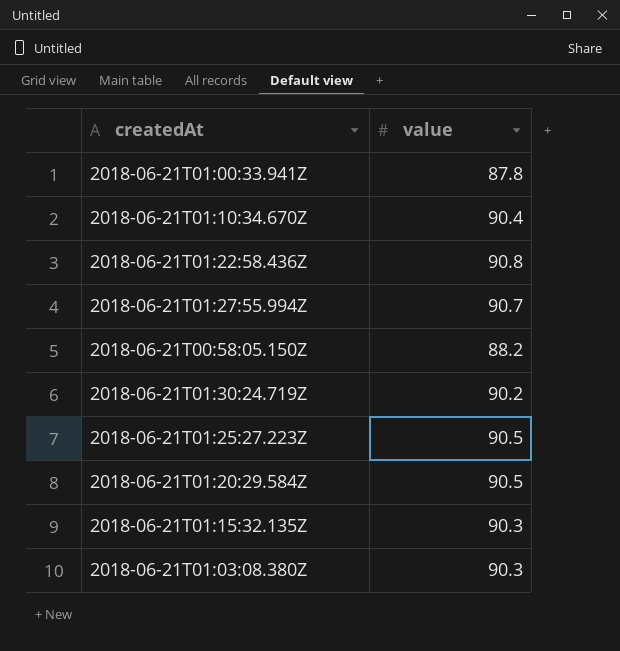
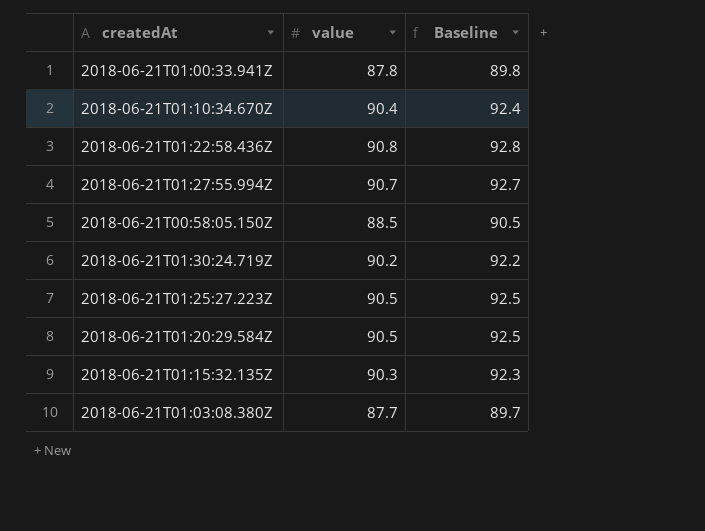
column Baseline | formula: none -> [value] + 2
2018-06-21T00:58:05.150Z | value: 88.2 -> 88.5
2018-06-21T01:03:08.380Z | value: 90.3 -> 87.7

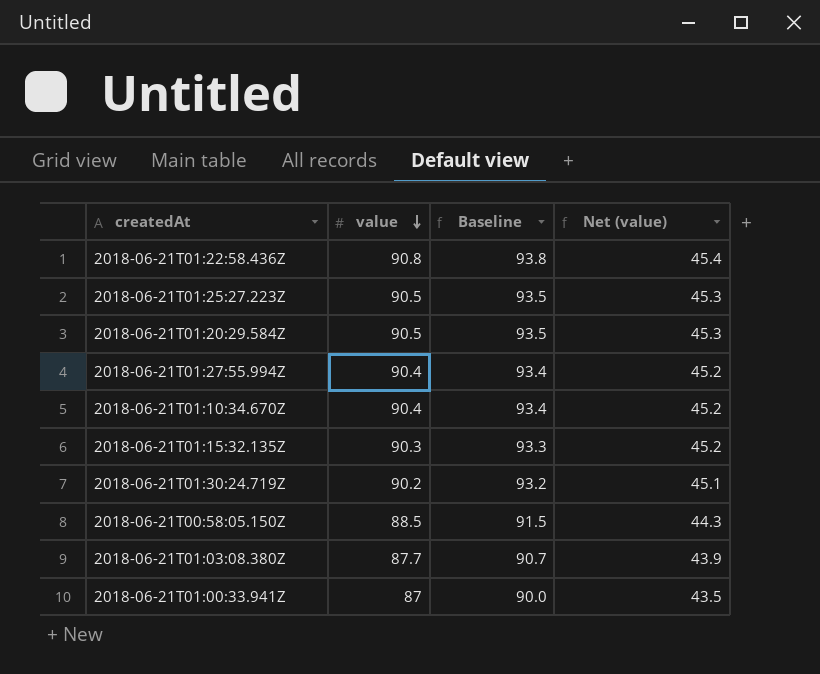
row order: none -> value descending
column Baseline | formula: [value] + 2 -> [value] + 3
column Net (value) | formula: none -> [value] * 0.5
2018-06-21T01:27:55.994Z | value: 90.7 -> 90.4
2018-06-21T01:00:33.941Z | value: 87.8 -> 87

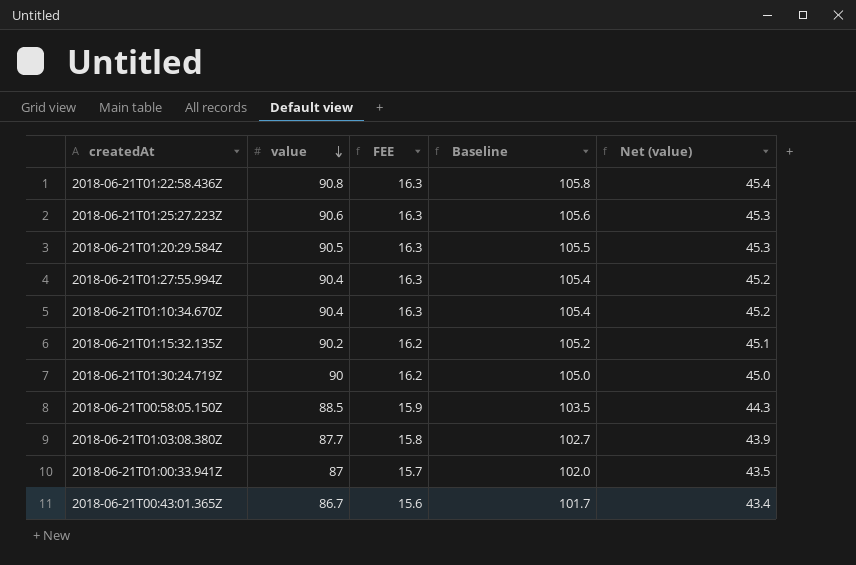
column FEE | formula: none -> [value] * 0.18
column Baseline | formula: [value] + 3 -> [value] + 15
2018-06-21T01:25:27.223Z | value: 90.5 -> 90.6
2018-06-21T01:15:32.135Z | value: 90.3 -> 90.2
2018-06-21T01:15:32.135Z | Net (value): 45.2 -> 45.1
2018-06-21T01:30:24.719Z | value: 90.2 -> 90
2018-06-21T01:30:24.719Z | Net (value): 45.1 -> 45.0
row 2018-06-21T00:43:01.365Z: none -> 86.7 | 15.6 | 101.7 | 43.4

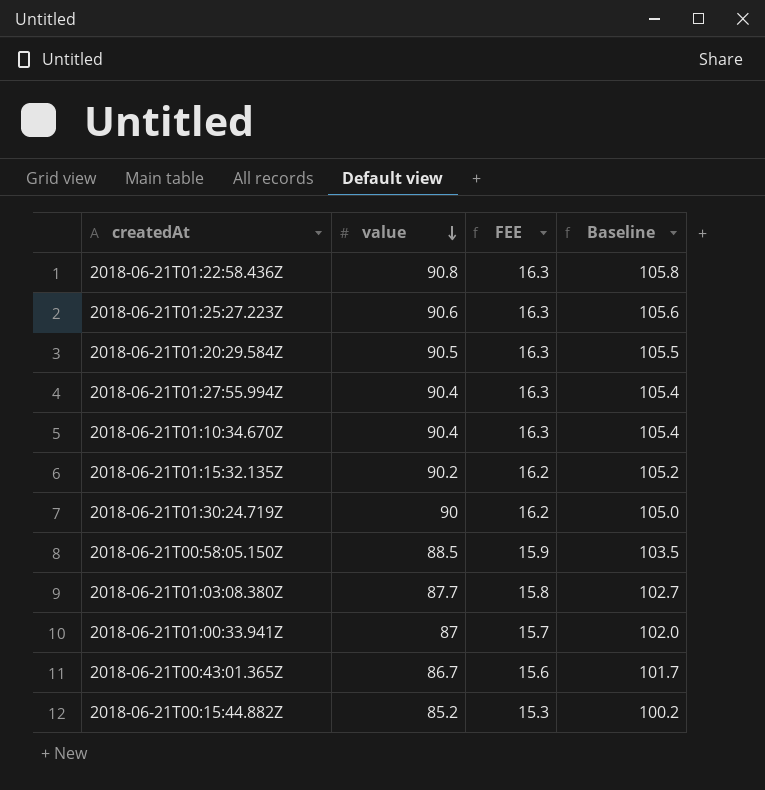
column Net (value) | formula: [value] * 0.5 -> none
row 2018-06-21T00:15:44.882Z: none -> 85.2 | 15.3 | 100.2

